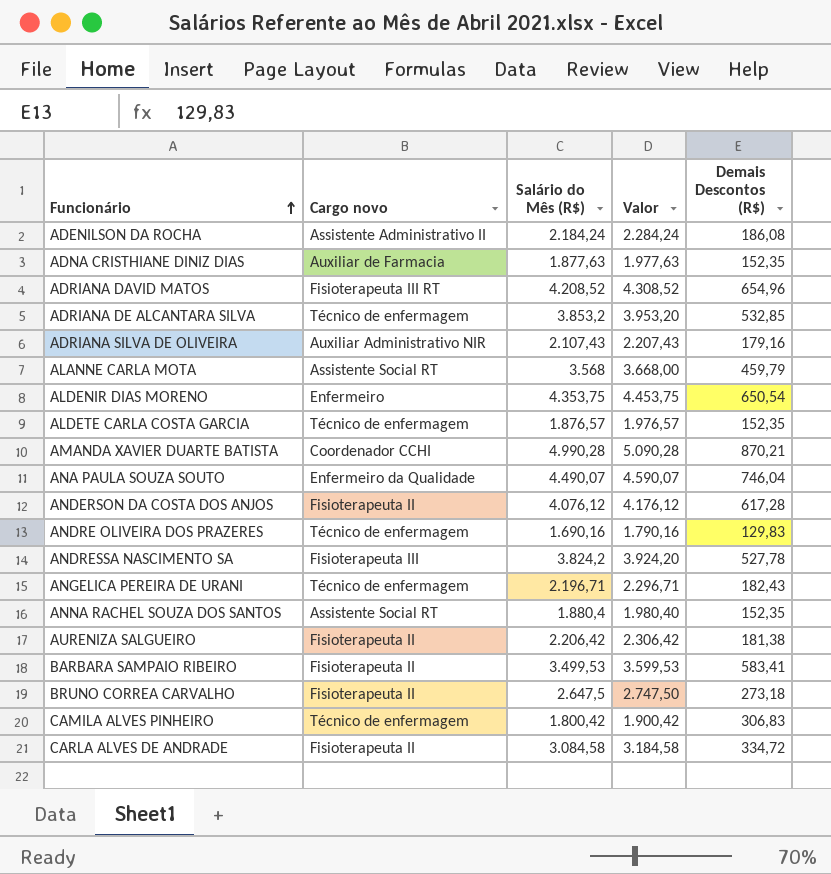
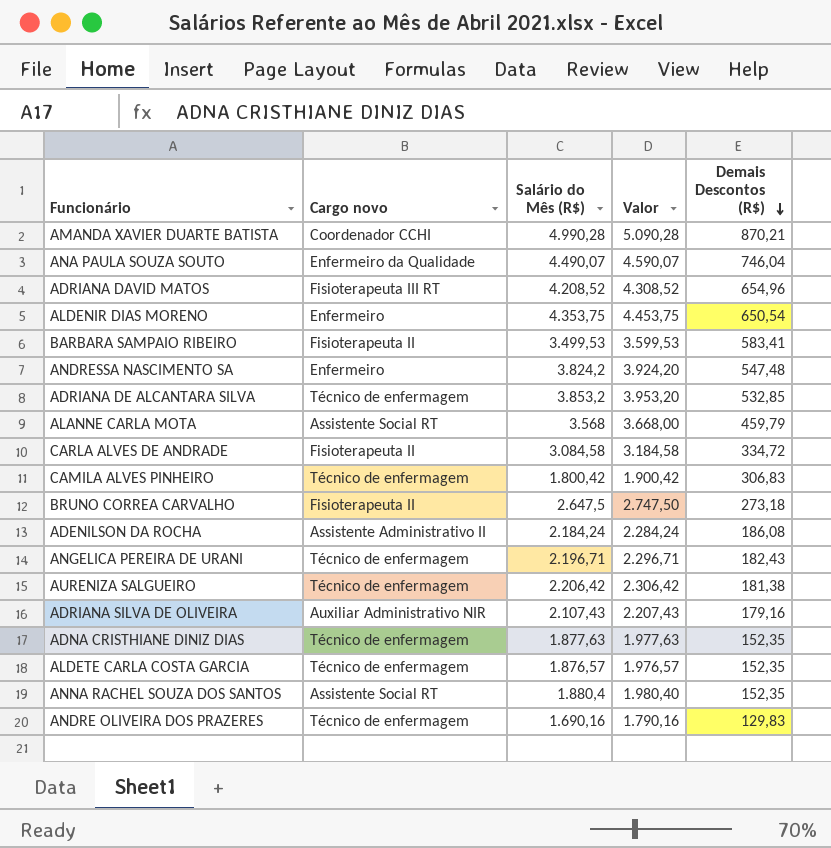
row order: Funcionário ascending -> Demais Descontos (R$) descending
row ANDERSON DA COSTA DOS ANJOS: Fisioterapeuta II | 4.076,12 | 4.176,12 | 617,28 -> none
ANDRESSA NASCIMENTO SA | Cargo novo: Fisioterapeuta III -> Enfermeiro
ANDRESSA NASCIMENTO SA | Demais Descontos (R$): 527,78 -> 547,48
AURENIZA SALGUEIRO | Cargo novo: Fisioterapeuta II -> Técnico de enfermagem
ADNA CRISTHIANE DINIZ DIAS | Cargo novo: Auxiliar de Farmacia -> Técnico de enfermagem

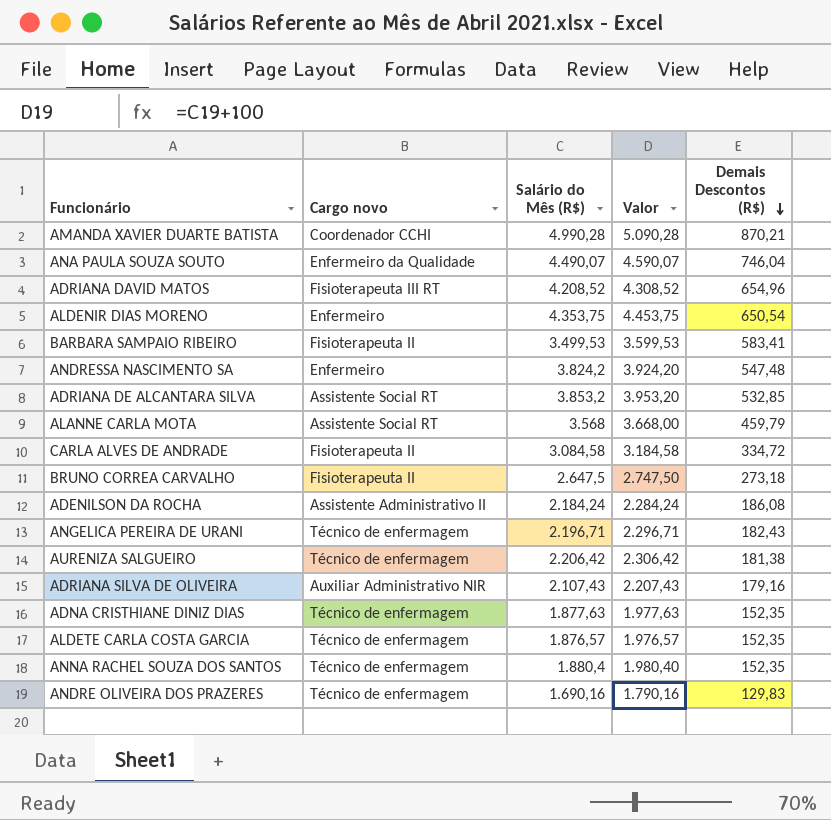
row CAMILA ALVES PINHEIRO: Técnico de enfermagem | 1.800,42 | 1.900,42 | 306,83 -> none
ADRIANA DE ALCANTARA SILVA | Cargo novo: Técnico de enfermagem -> Assistente Social RT
ANNA RACHEL SOUZA DOS SANTOS | Cargo novo: Assistente Social RT -> Técnico de enfermagem

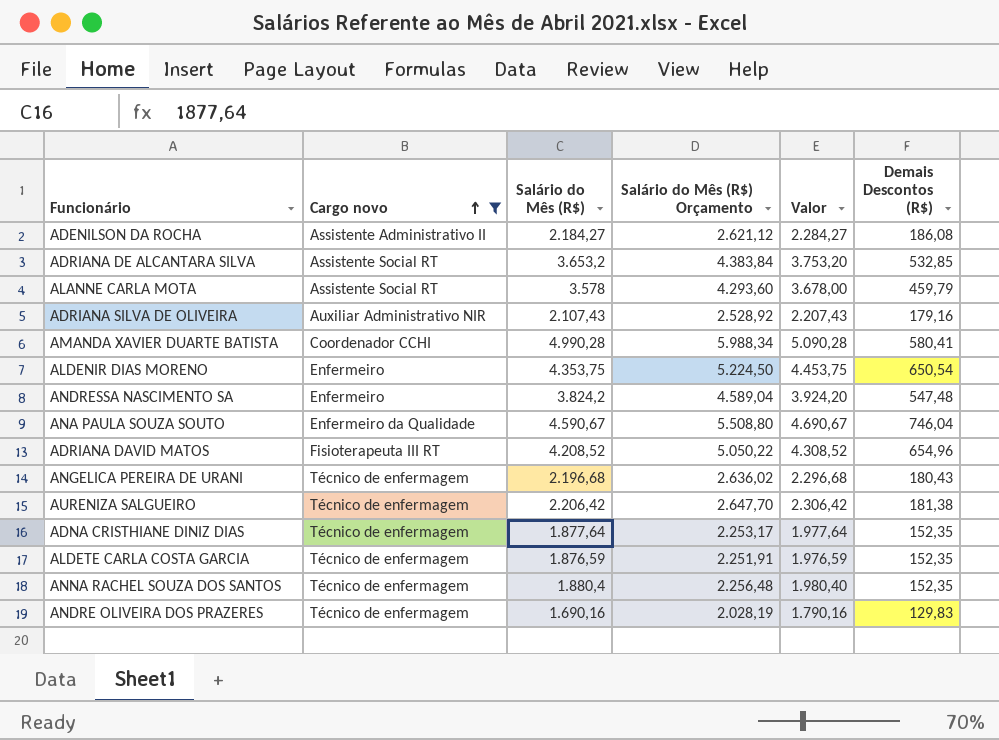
filter: none -> Cargo novo != Fisioterapeuta II
row order: Demais Descontos (R$) descending -> Cargo novo ascending
column Salário do Mês (R$) Orçamento | formula: none -> [Salário do Mês (R$)] * 1,2
ADENILSON DA ROCHA | Salário do Mês (R$): 2.184,24 -> 2.184,27
ADENILSON DA ROCHA | Valor: 2.284,24 -> 2.284,27
ADRIANA DE ALCANTARA SILVA | Salário do Mês (R$): 3.853,2 -> 3.653,2
ADRIANA DE ALCANTARA SILVA | Valor: 3.953,20 -> 3.753,20
ALANNE CARLA MOTA | Salário do Mês (R$): 3.568 -> 3.578
ALANNE CARLA MOTA | Valor: 3.668,00 -> 3.678,00
AMANDA XAVIER DUARTE BATISTA | Demais Descontos (R$): 870,21 -> 580,41
ANA PAULA SOUZA SOUTO | Salário do Mês (R$): 4.490,07 -> 4.590,67
ANA PAULA SOUZA SOUTO | Valor: 4.590,07 -> 4.690,67
ANGELICA PEREIRA DE URANI | Salário do Mês (R$): 2.196,71 -> 2.196,68
ANGELICA PEREIRA DE URANI | Valor: 2.296,71 -> 2.296,68
ANGELICA PEREIRA DE URANI | Demais Descontos (R$): 182,43 -> 180,43
ADNA CRISTHIANE DINIZ DIAS | Salário do Mês (R$): 1.877,63 -> 1.877,64
ADNA CRISTHIANE DINIZ DIAS | Valor: 1.977,63 -> 1.977,64
ALDETE CARLA COSTA GARCIA | Salário do Mês (R$): 1.876,57 -> 1.876,59
ALDETE CARLA COSTA GARCIA | Valor: 1.976,57 -> 1.976,59

